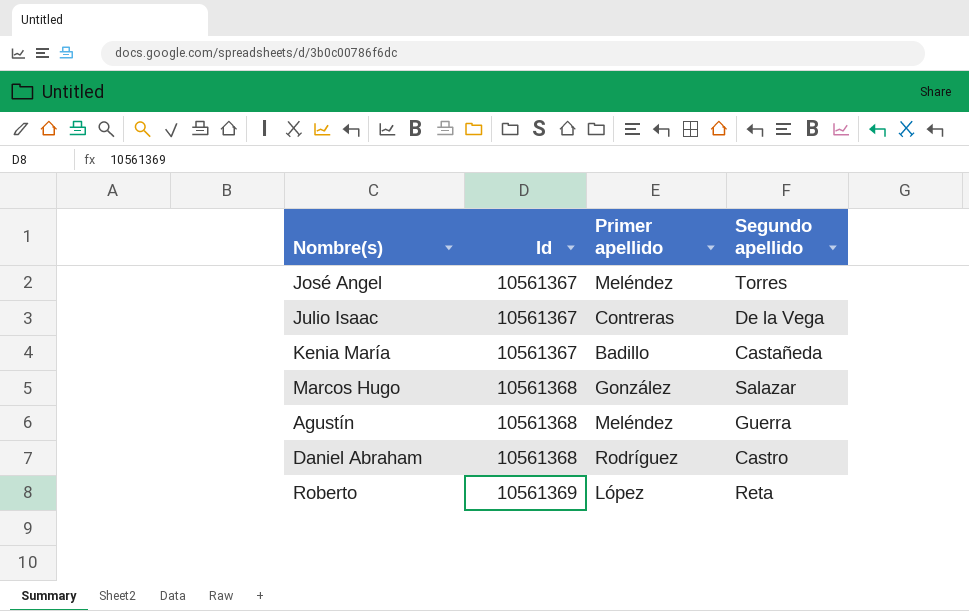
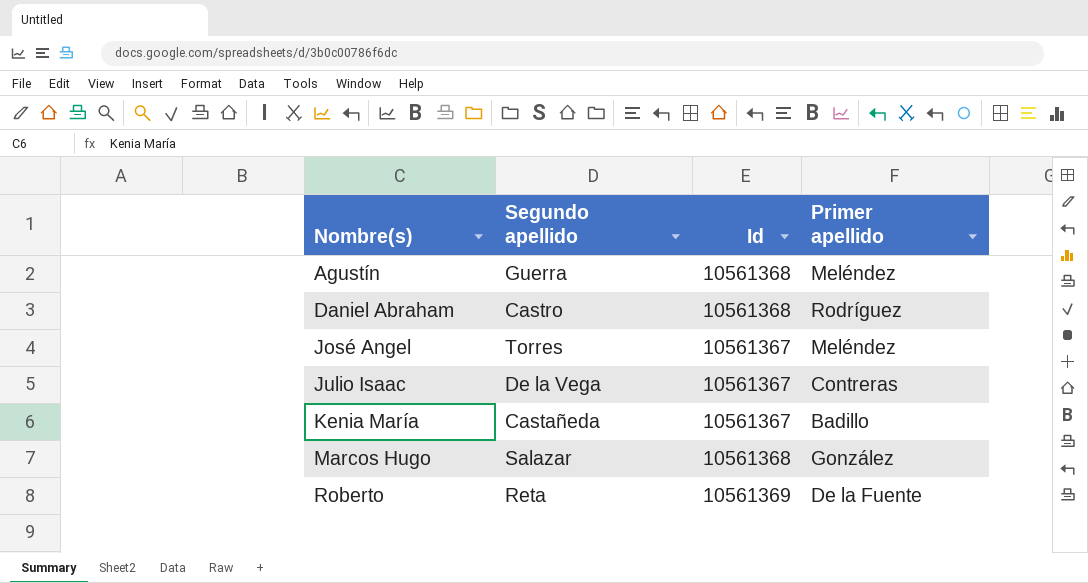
row order: Id ascending -> Nombre(s) ascending
column Segundo apellido | position: 4 -> 2
Roberto | Primer apellido: López -> De la Fuente

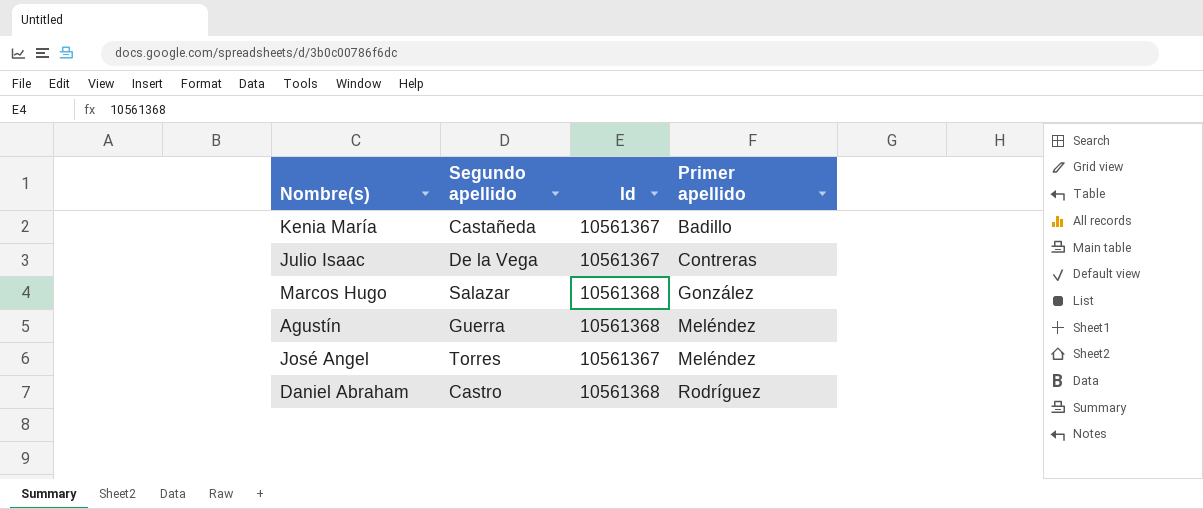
row order: Nombre(s) ascending -> Primer apellido ascending
row Roberto: Reta | 10561369 | De la Fuente -> none

